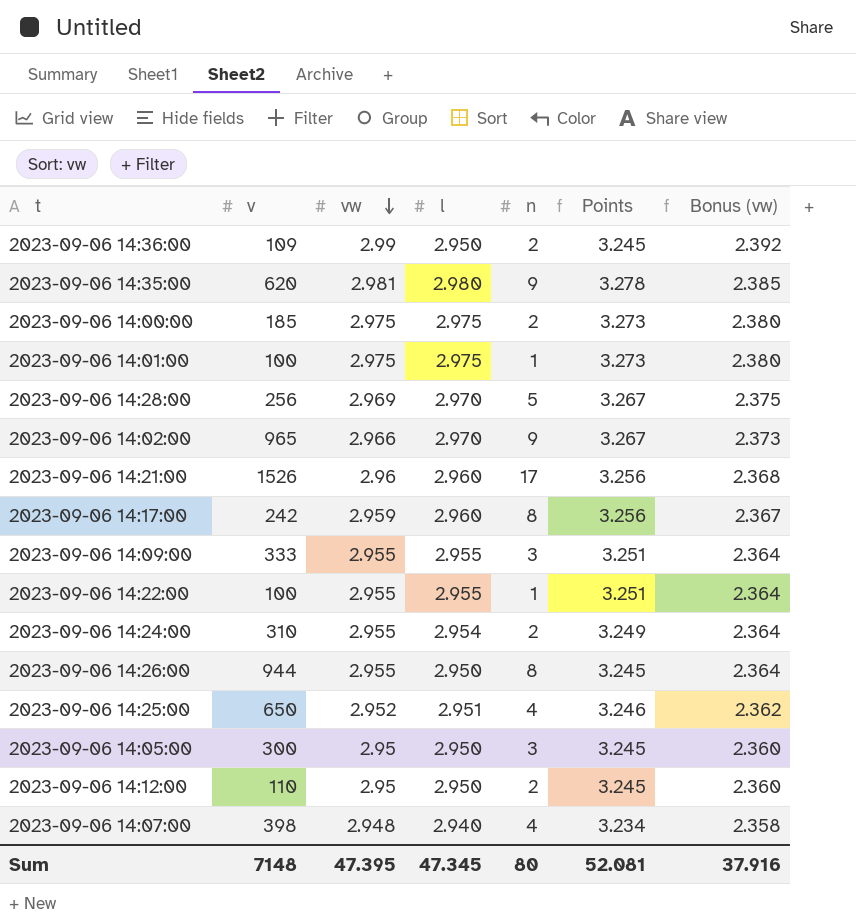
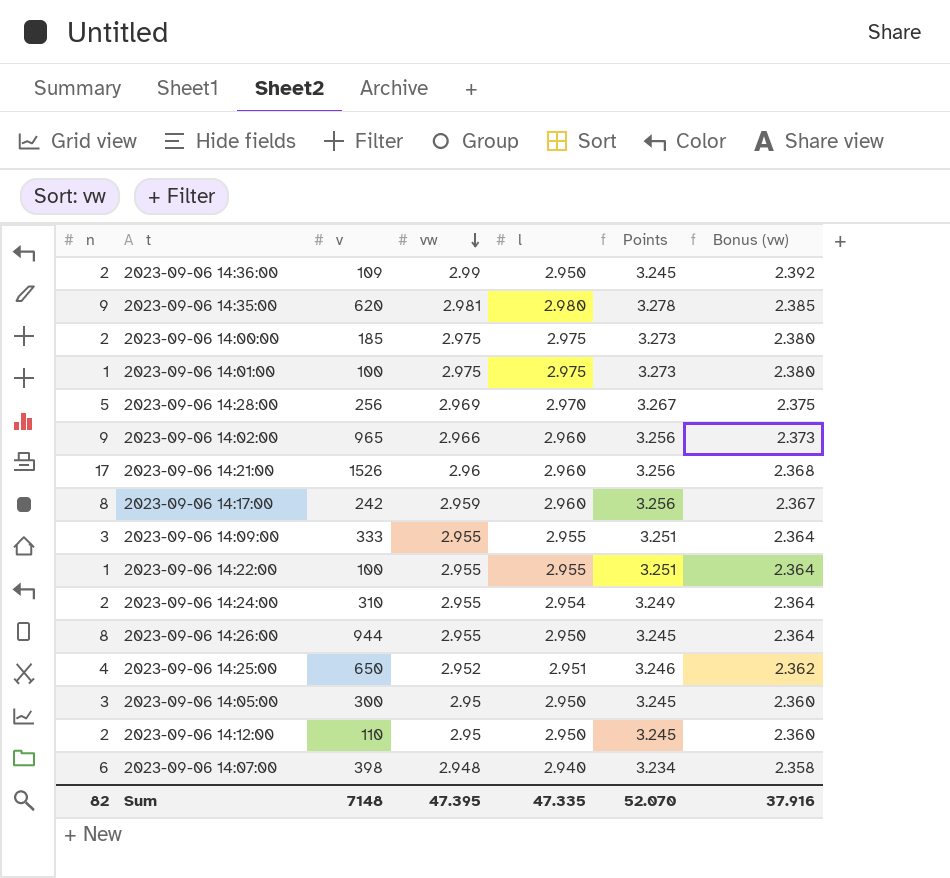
column n | position: 5 -> 1
2023-09-06 14:02:00 | l: 2.970 -> 2.960
2023-09-06 14:02:00 | Points: 3.267 -> 3.256
2023-09-06 14:07:00 | n: 4 -> 6
Sum | n: 80 -> 82
Sum | l: 47.345 -> 47.335
Sum | Points: 52.081 -> 52.070

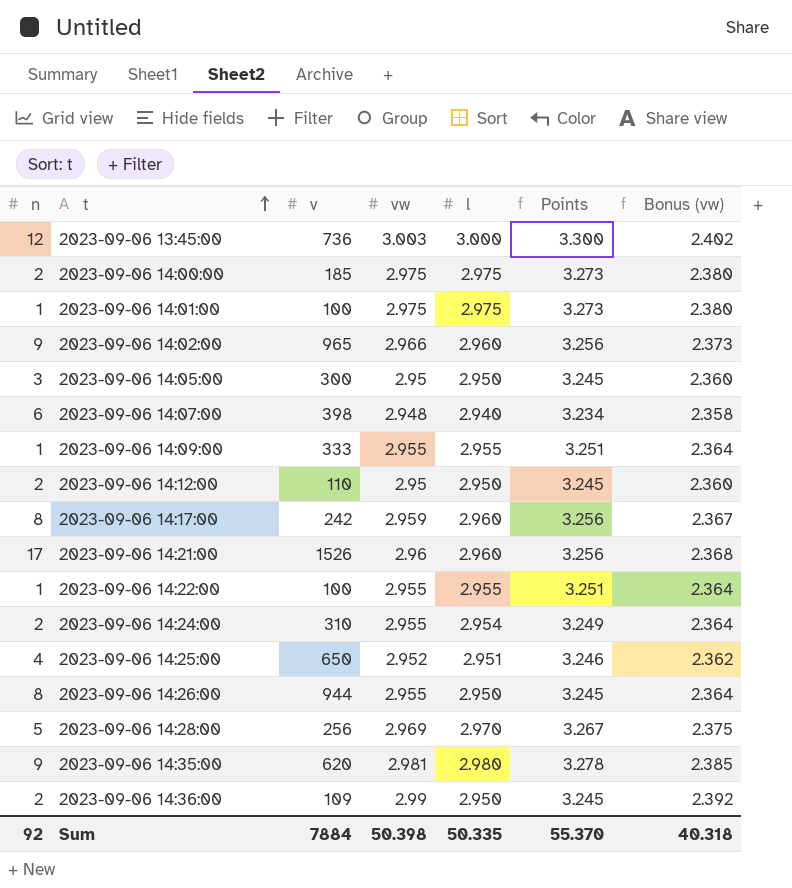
row order: vw descending -> t ascending
row 2023-09-06 13:45:00: none -> 12 | 736 | 3.003 | 3.000 | 3.300 | 2.402
2023-09-06 14:09:00 | n: 3 -> 1
Sum | n: 82 -> 92
Sum | v: 7148 -> 7884
Sum | vw: 47.395 -> 50.398
Sum | l: 47.335 -> 50.335
Sum | Points: 52.070 -> 55.370
Sum | Bonus (vw): 37.916 -> 40.318

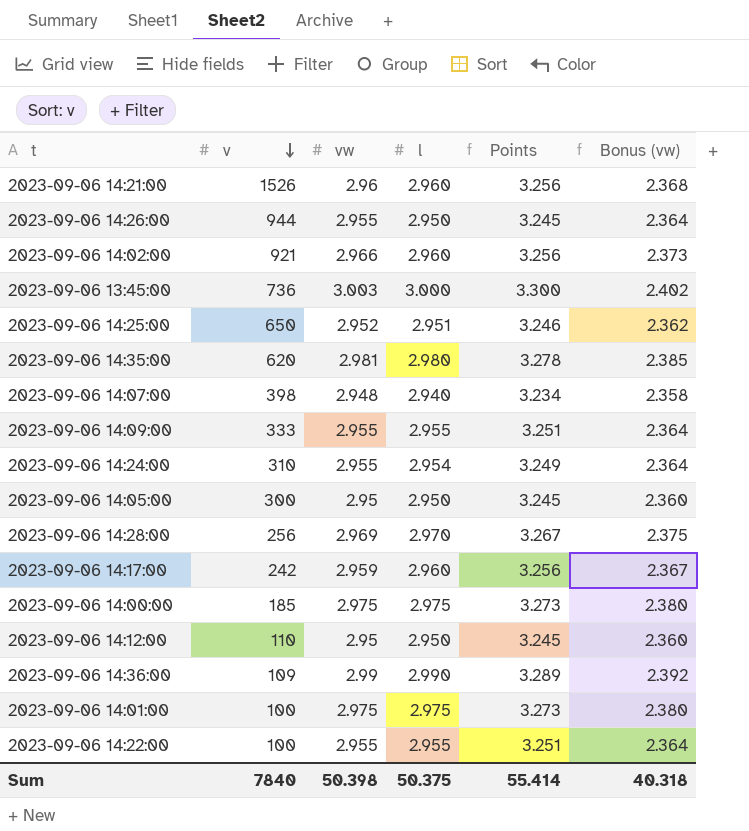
row order: t ascending -> v descending
column n | position: 1 -> none
2023-09-06 14:02:00 | v: 965 -> 921
2023-09-06 14:36:00 | l: 2.950 -> 2.990
2023-09-06 14:36:00 | Points: 3.245 -> 3.289
Sum | v: 7884 -> 7840
Sum | l: 50.335 -> 50.375
Sum | Points: 55.370 -> 55.414

